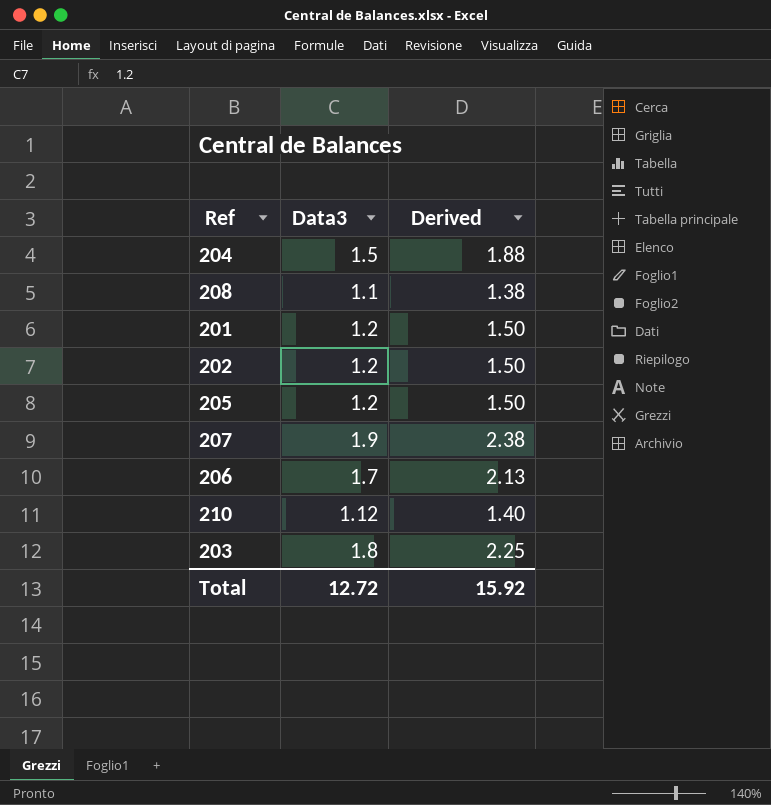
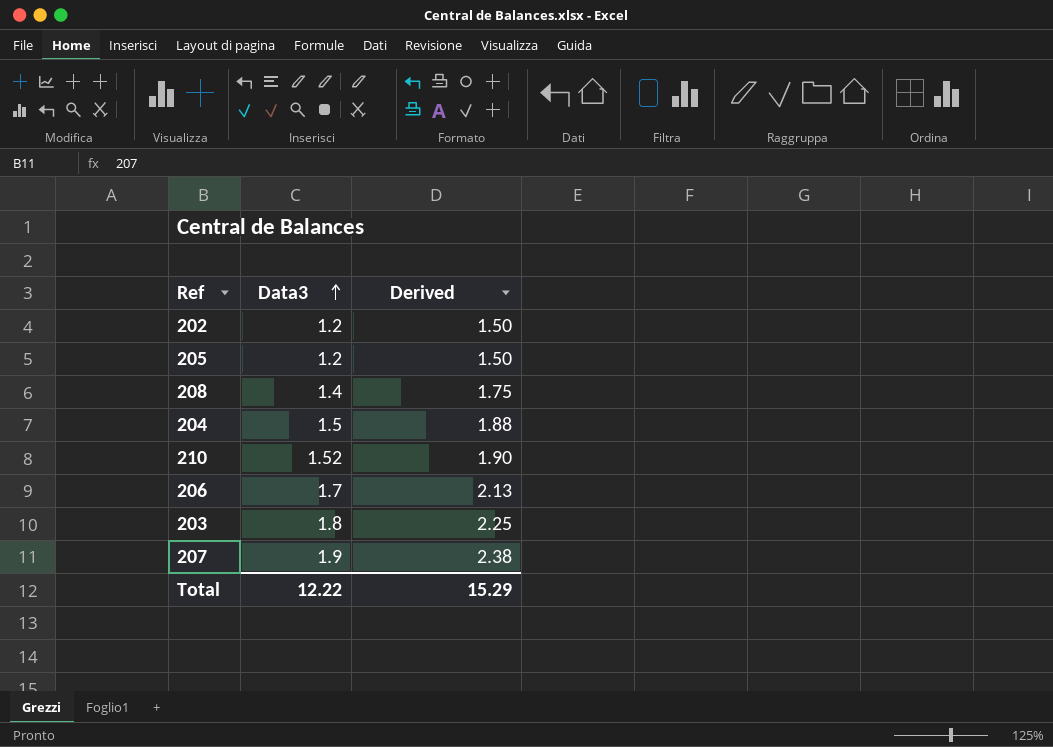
row order: none -> Data3 ascending
row 201: 1.2 | 1.50 -> none
208 | Data3: 1.1 -> 1.4
208 | Derived: 1.38 -> 1.75
210 | Data3: 1.12 -> 1.52
210 | Derived: 1.40 -> 1.90
Total | Data3: 12.72 -> 12.22
Total | Derived: 15.92 -> 15.29

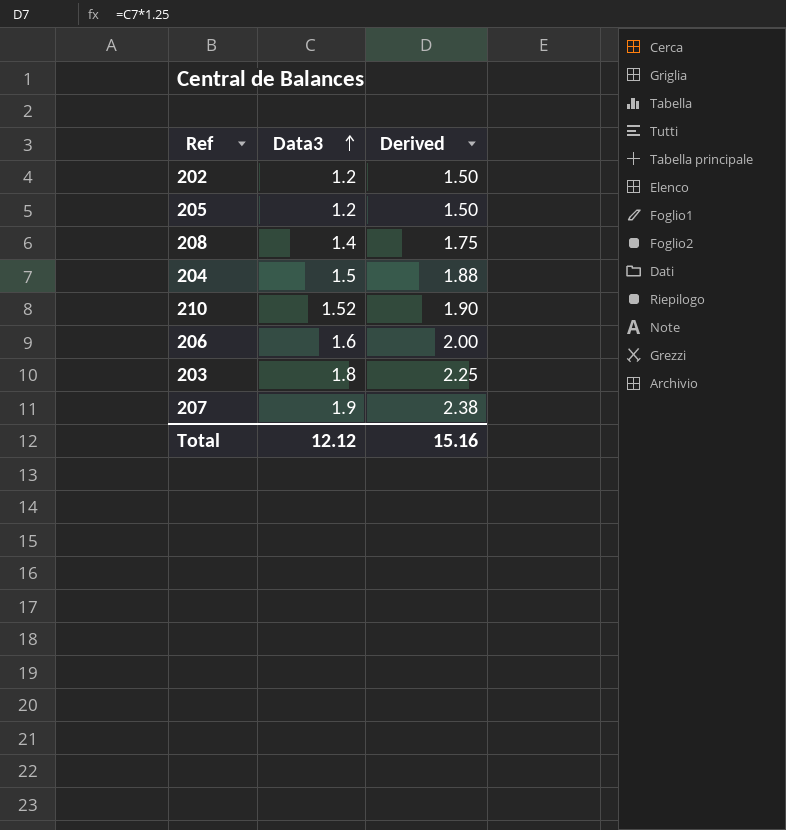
206 | Data3: 1.7 -> 1.6
206 | Derived: 2.13 -> 2.00
Total | Data3: 12.22 -> 12.12
Total | Derived: 15.29 -> 15.16

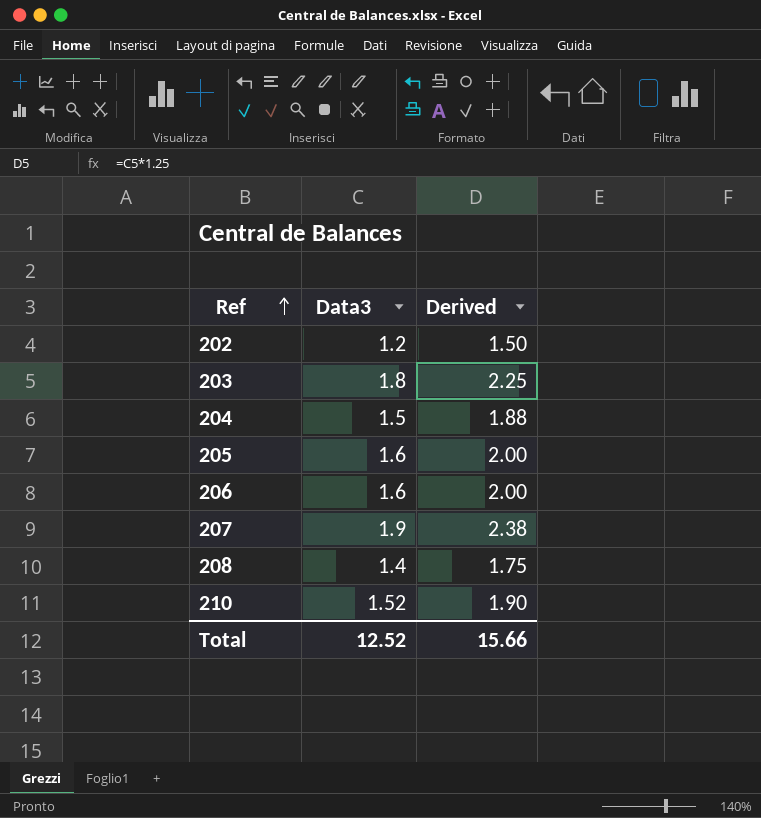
row order: Data3 ascending -> Ref ascending
205 | Data3: 1.2 -> 1.6
205 | Derived: 1.50 -> 2.00
Total | Data3: 12.12 -> 12.52
Total | Derived: 15.16 -> 15.66

